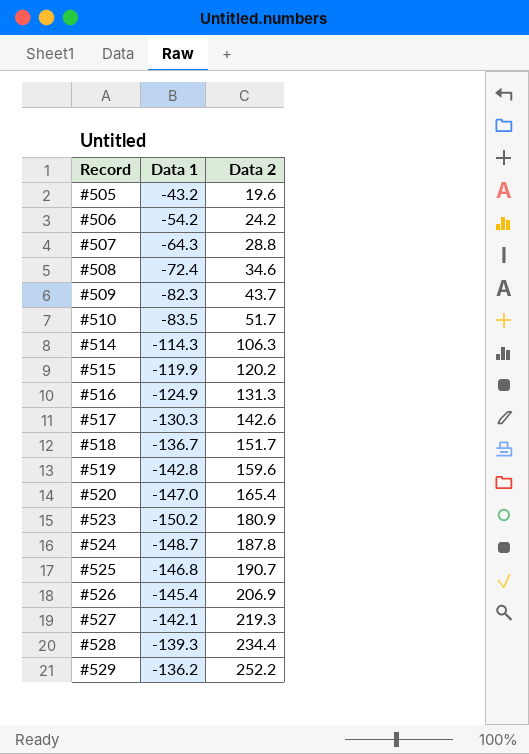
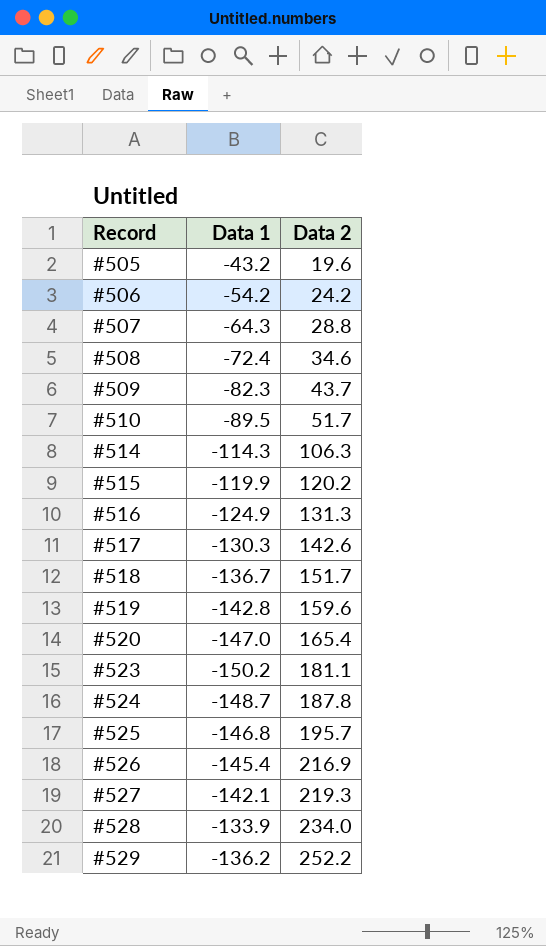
#510 | Data 1: -83.5 -> -89.5
#523 | Data 2: 180.9 -> 181.1
#525 | Data 2: 190.7 -> 195.7
#526 | Data 2: 206.9 -> 216.9
#528 | Data 1: -139.3 -> -133.9
#528 | Data 2: 234.4 -> 234.0

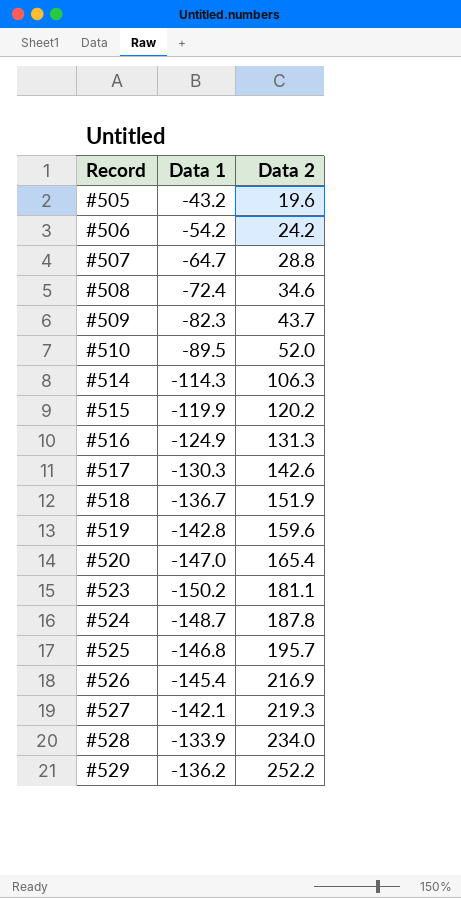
#507 | Data 1: -64.3 -> -64.7
#510 | Data 2: 51.7 -> 52.0
#518 | Data 2: 151.7 -> 151.9

